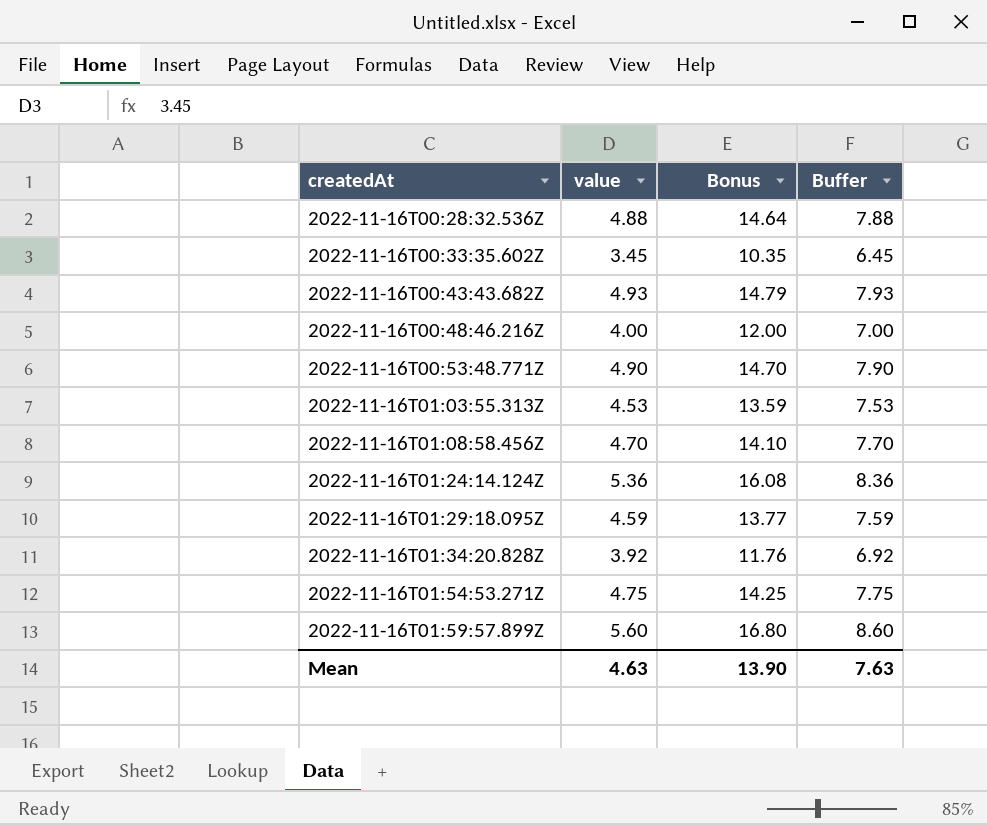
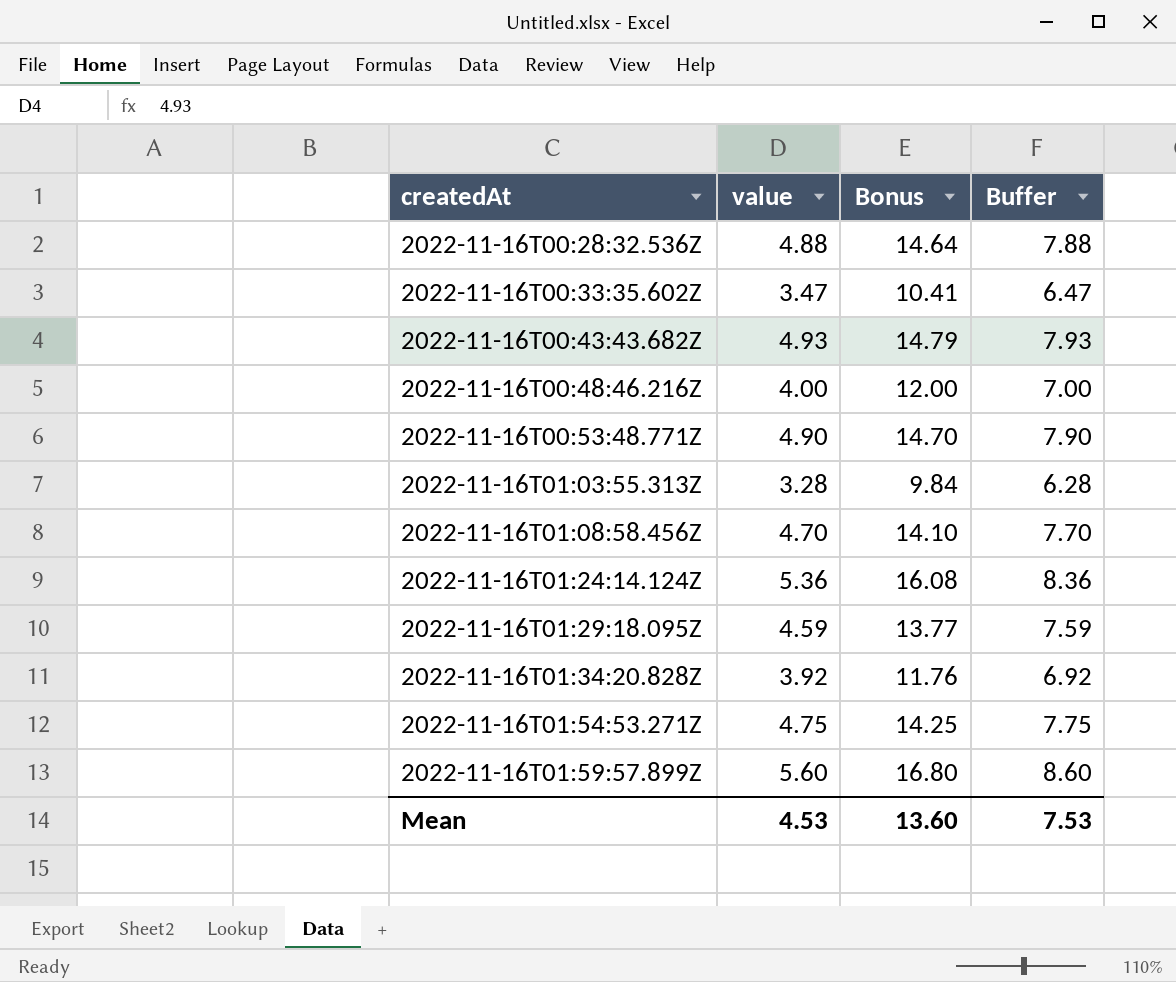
2022-11-16T00:33:35.602Z | value: 3.45 -> 3.47
2022-11-16T00:33:35.602Z | Bonus: 10.35 -> 10.41
2022-11-16T00:33:35.602Z | Buffer: 6.45 -> 6.47
2022-11-16T01:03:55.313Z | value: 4.53 -> 3.28
2022-11-16T01:03:55.313Z | Bonus: 13.59 -> 9.84
2022-11-16T01:03:55.313Z | Buffer: 7.53 -> 6.28
Mean | value: 4.63 -> 4.53
Mean | Bonus: 13.90 -> 13.60
Mean | Buffer: 7.63 -> 7.53

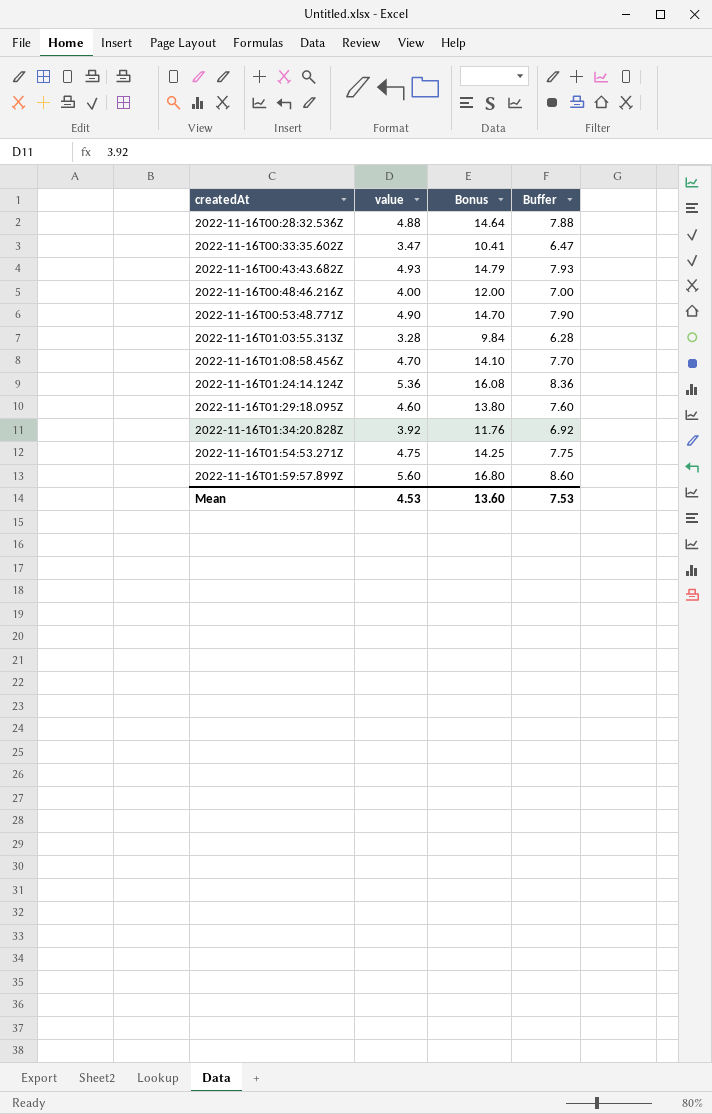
2022-11-16T01:29:18.095Z | value: 4.59 -> 4.60
2022-11-16T01:29:18.095Z | Bonus: 13.77 -> 13.80
2022-11-16T01:29:18.095Z | Buffer: 7.59 -> 7.60

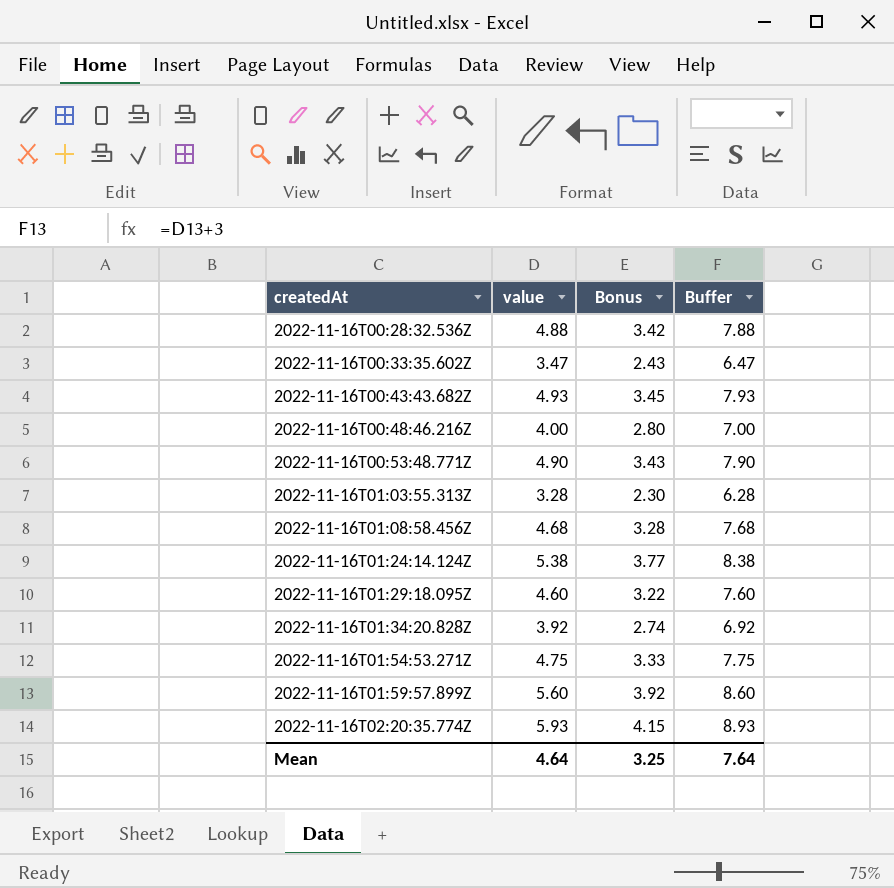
column Bonus | formula: [value] * 3 -> [value] * 0.7
2022-11-16T01:08:58.456Z | value: 4.70 -> 4.68
2022-11-16T01:08:58.456Z | Buffer: 7.70 -> 7.68
2022-11-16T01:24:14.124Z | value: 5.36 -> 5.38
2022-11-16T01:24:14.124Z | Buffer: 8.36 -> 8.38
row 2022-11-16T02:20:35.774Z: none -> 5.93 | 4.15 | 8.93
Mean | value: 4.53 -> 4.64
Mean | Bonus: 13.60 -> 3.25
Mean | Buffer: 7.53 -> 7.64

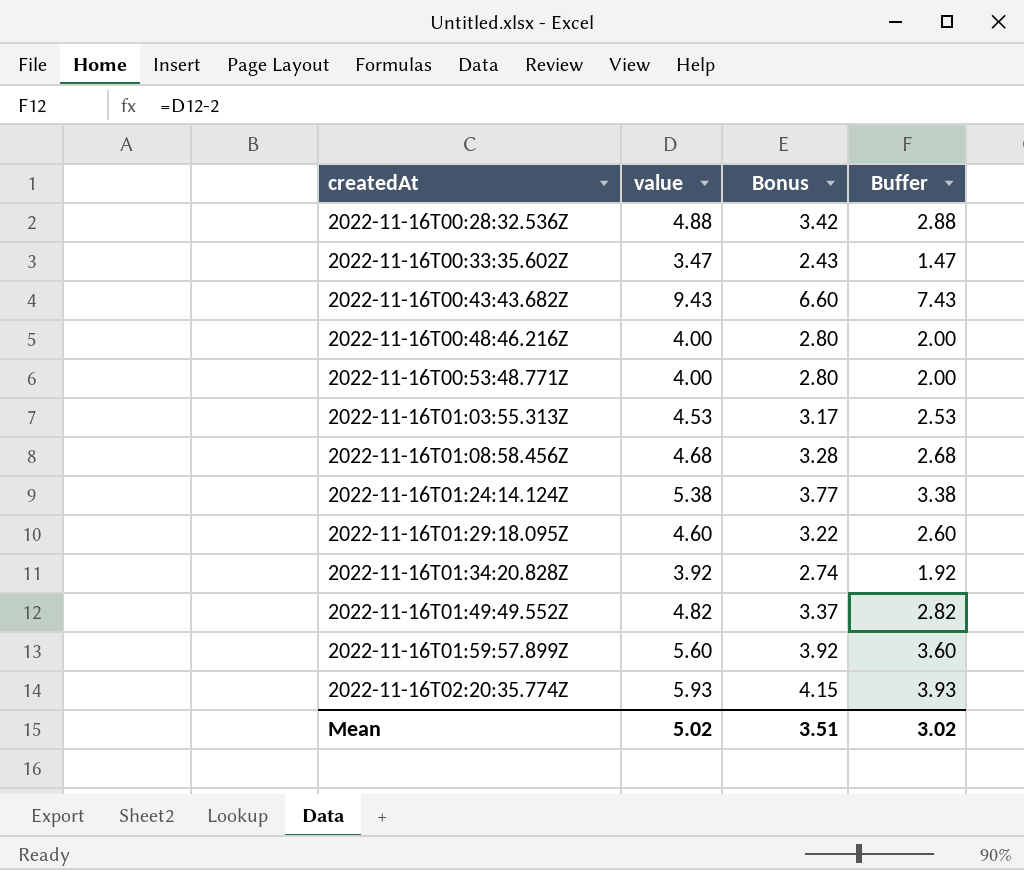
column Buffer | formula: [value] + 3 -> [value] - 2
row 2022-11-16T01:54:53.271Z: 4.75 | 3.33 | 7.75 -> none
2022-11-16T00:43:43.682Z | value: 4.93 -> 9.43
2022-11-16T00:43:43.682Z | Bonus: 3.45 -> 6.60
2022-11-16T00:53:48.771Z | value: 4.90 -> 4.00
2022-11-16T00:53:48.771Z | Bonus: 3.43 -> 2.80
2022-11-16T01:03:55.313Z | value: 3.28 -> 4.53
2022-11-16T01:03:55.313Z | Bonus: 2.30 -> 3.17
row 2022-11-16T01:49:49.552Z: none -> 4.82 | 3.37 | 2.82
Mean | value: 4.64 -> 5.02
Mean | Bonus: 3.25 -> 3.51
Mean | Buffer: 7.64 -> 3.02

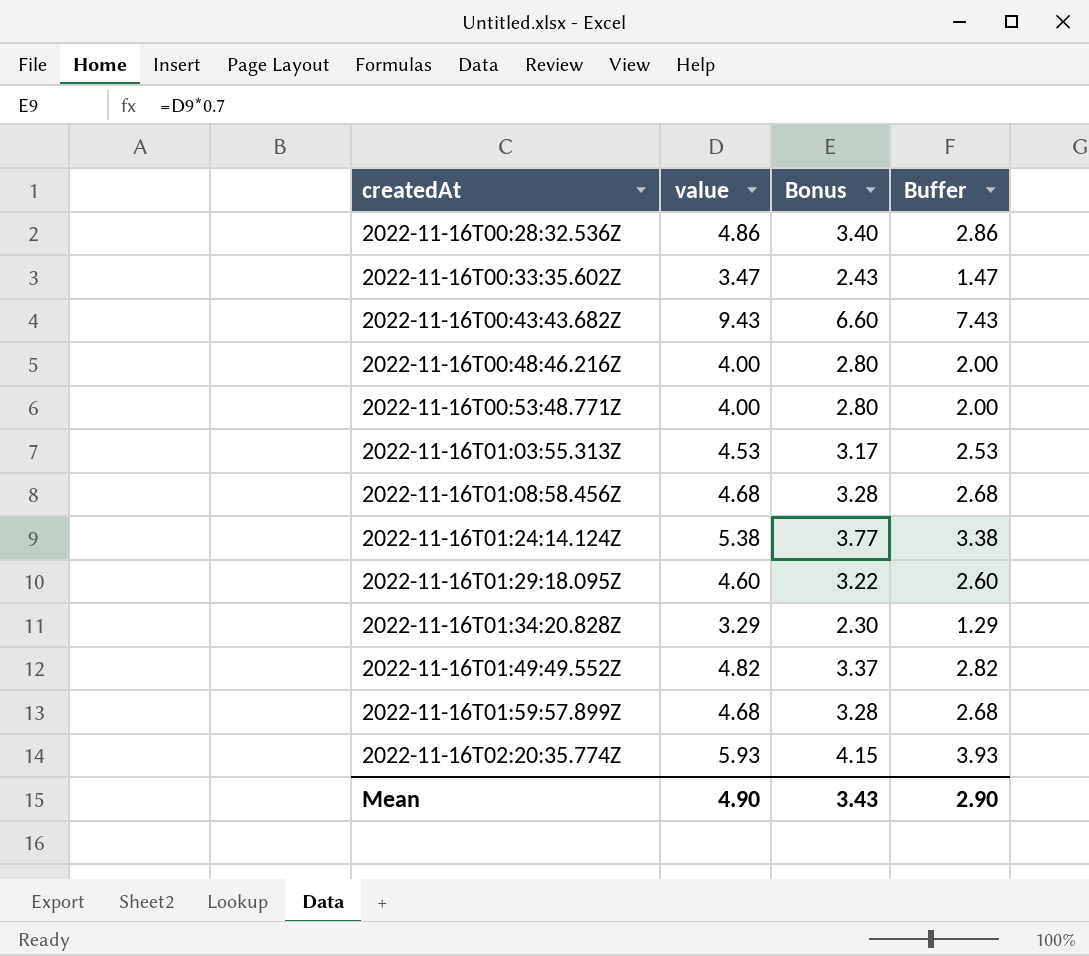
2022-11-16T00:28:32.536Z | value: 4.88 -> 4.86
2022-11-16T00:28:32.536Z | Bonus: 3.42 -> 3.40
2022-11-16T00:28:32.536Z | Buffer: 2.88 -> 2.86
2022-11-16T01:34:20.828Z | value: 3.92 -> 3.29
2022-11-16T01:34:20.828Z | Bonus: 2.74 -> 2.30
2022-11-16T01:34:20.828Z | Buffer: 1.92 -> 1.29
2022-11-16T01:59:57.899Z | value: 5.60 -> 4.68
2022-11-16T01:59:57.899Z | Bonus: 3.92 -> 3.28
2022-11-16T01:59:57.899Z | Buffer: 3.60 -> 2.68
Mean | value: 5.02 -> 4.90
Mean | Bonus: 3.51 -> 3.43
Mean | Buffer: 3.02 -> 2.90

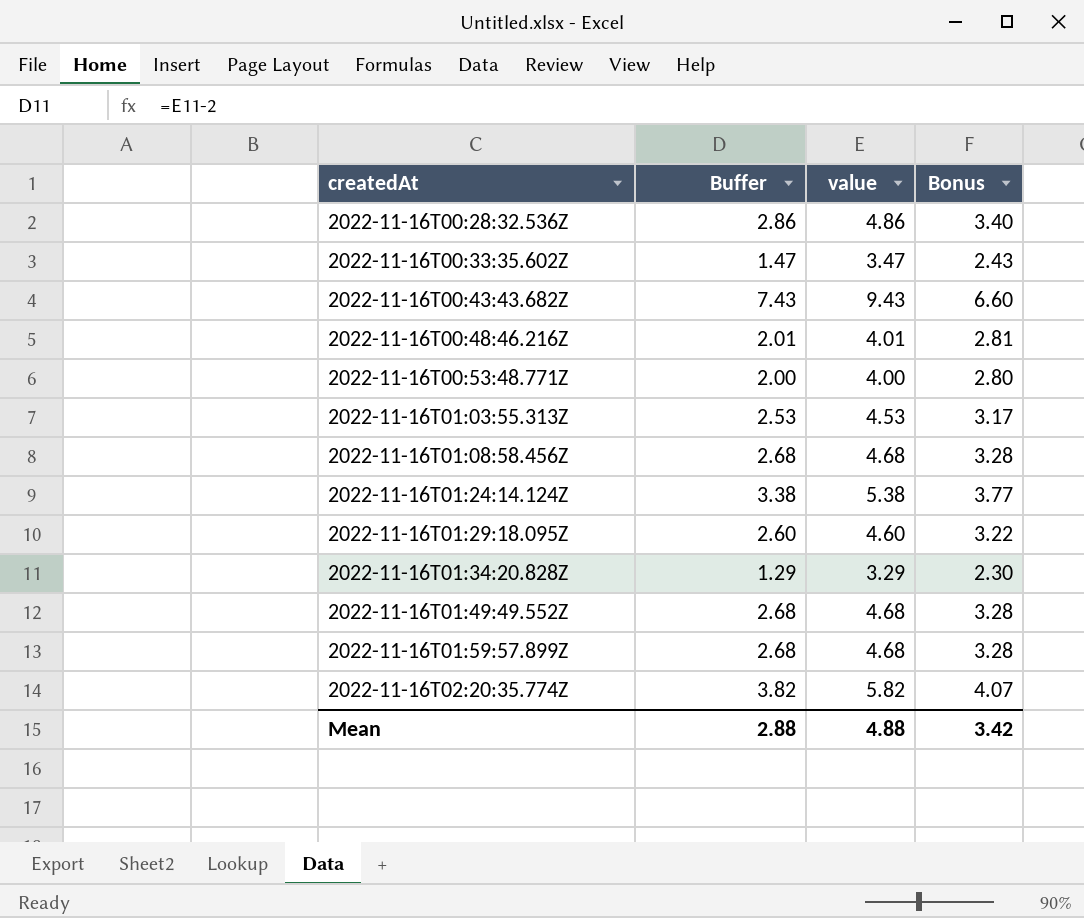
column Buffer | position: 4 -> 2
2022-11-16T00:48:46.216Z | Buffer: 2.00 -> 2.01
2022-11-16T00:48:46.216Z | value: 4.00 -> 4.01
2022-11-16T00:48:46.216Z | Bonus: 2.80 -> 2.81
2022-11-16T01:49:49.552Z | Buffer: 2.82 -> 2.68
2022-11-16T01:49:49.552Z | value: 4.82 -> 4.68
2022-11-16T01:49:49.552Z | Bonus: 3.37 -> 3.28
2022-11-16T02:20:35.774Z | Buffer: 3.93 -> 3.82
2022-11-16T02:20:35.774Z | value: 5.93 -> 5.82
2022-11-16T02:20:35.774Z | Bonus: 4.15 -> 4.07
Mean | Buffer: 2.90 -> 2.88
Mean | value: 4.90 -> 4.88
Mean | Bonus: 3.43 -> 3.42

